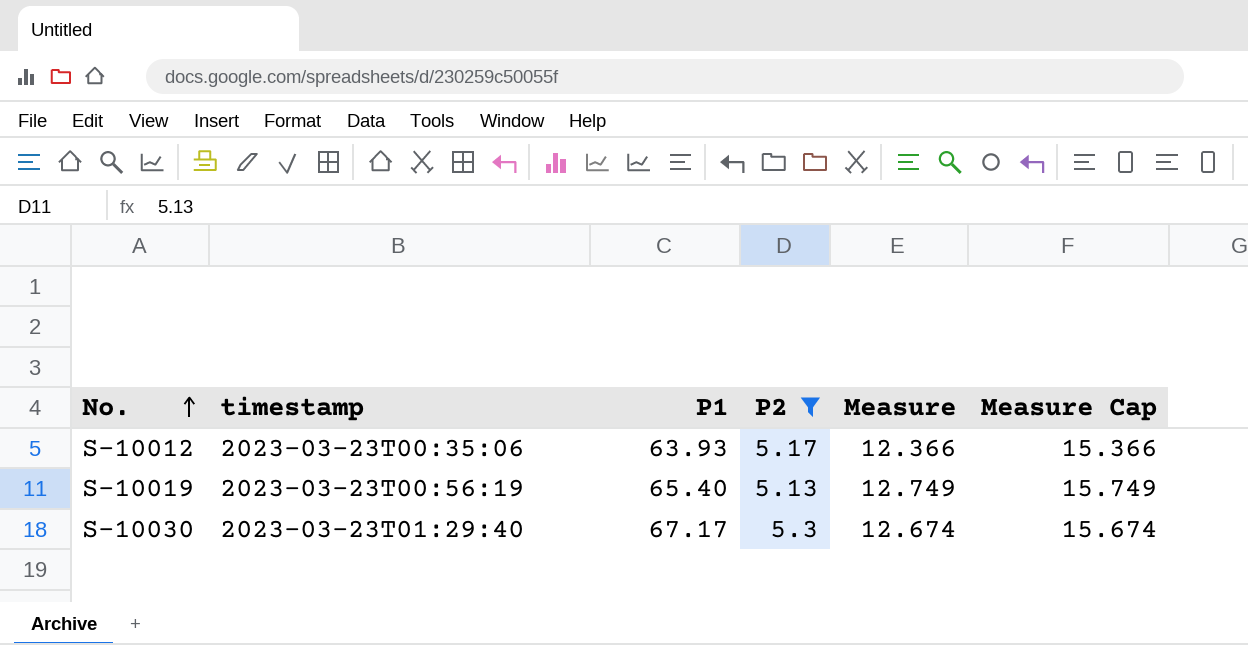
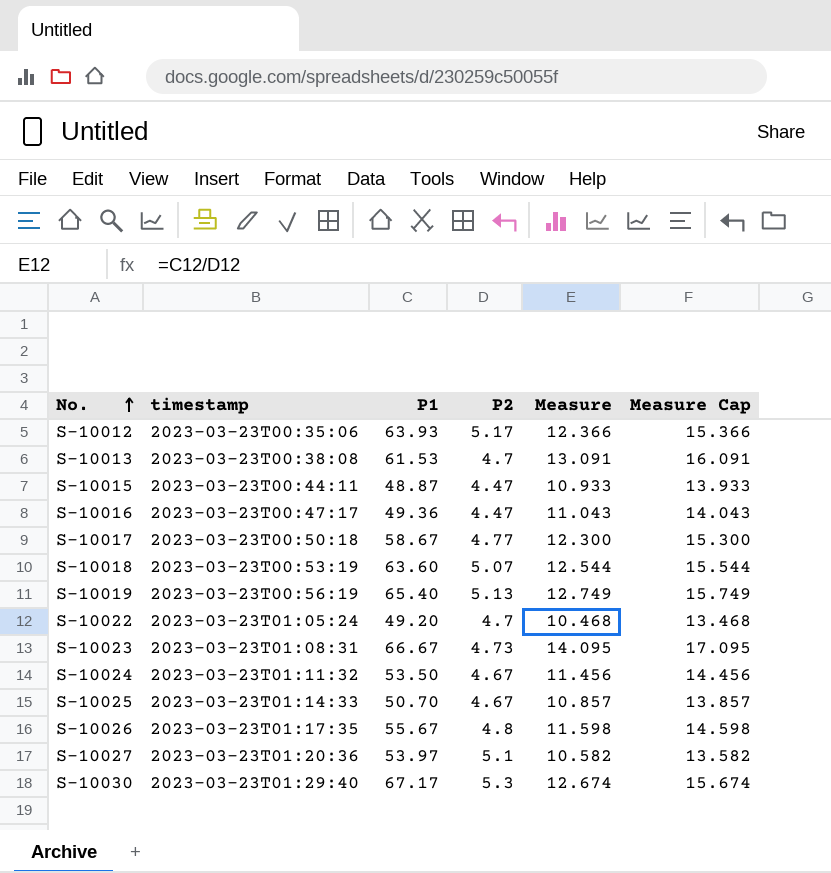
filter: P2 >= 5.13 -> none

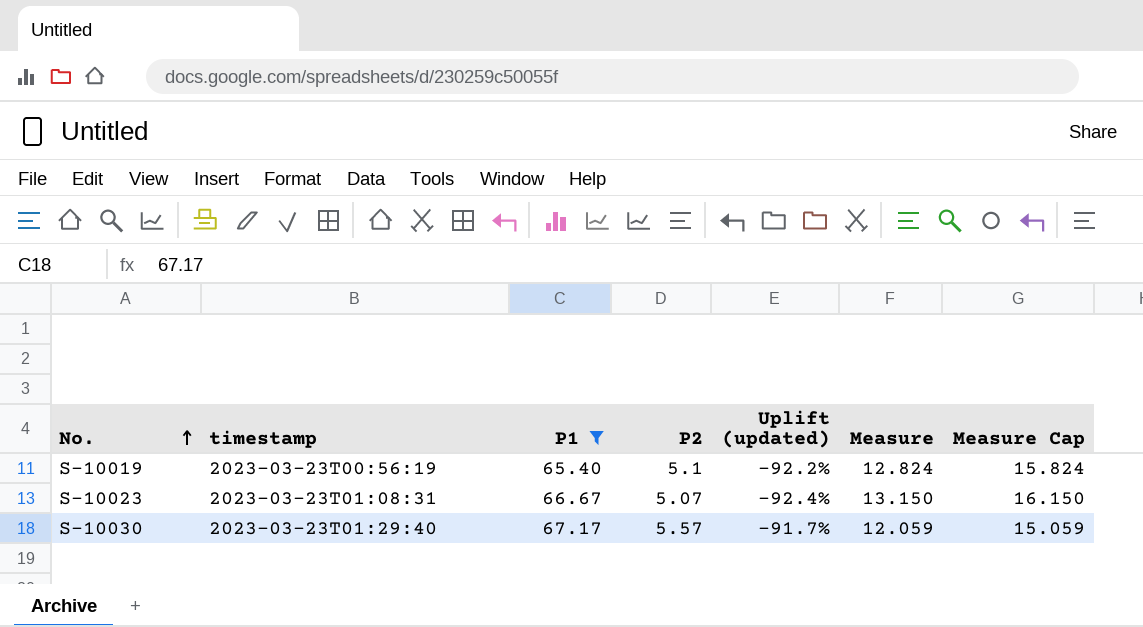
filter: none -> P1 >= 65.40
column Uplift (updated) | formula: none -> ([P2] - [P1]) / [P1]
S-10019 | P2: 5.13 -> 5.1
S-10019 | Measure: 12.749 -> 12.824
S-10019 | Measure Cap: 15.749 -> 15.824
S-10023 | P2: 4.73 -> 5.07
S-10023 | Measure: 14.095 -> 13.150
S-10023 | Measure Cap: 17.095 -> 16.150
S-10030 | P2: 5.3 -> 5.57
S-10030 | Measure: 12.674 -> 12.059
S-10030 | Measure Cap: 15.674 -> 15.059

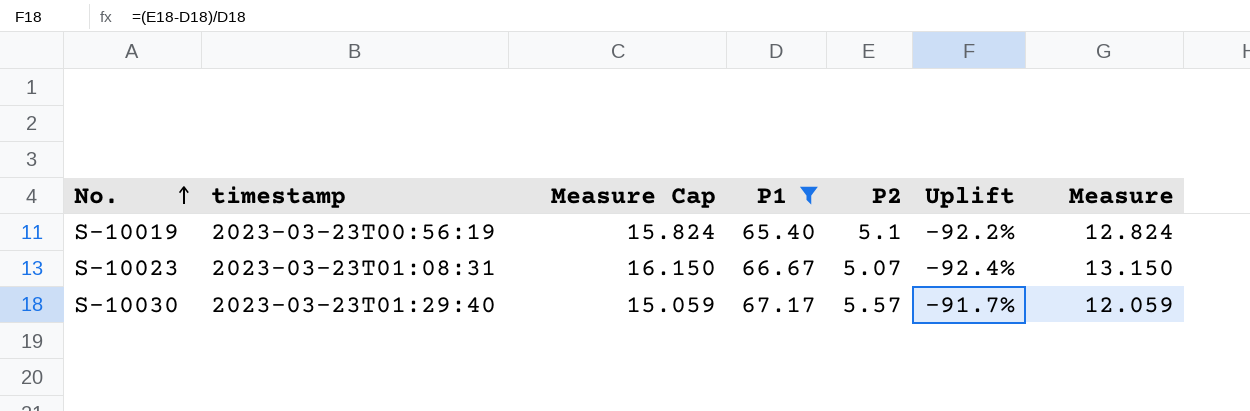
column Measure Cap | position: 7 -> 3
column name: Uplift (updated) -> Uplift

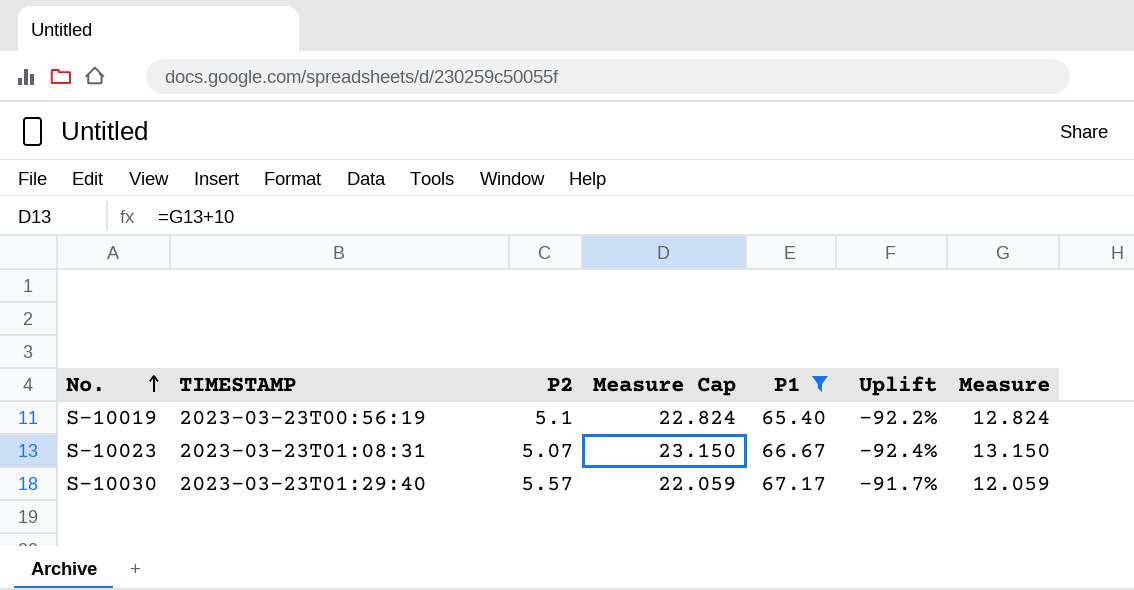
column name: timestamp -> TIMESTAMP
column P2 | position: 5 -> 3
column Measure Cap | formula: [Measure] + 3 -> [Measure] + 10

